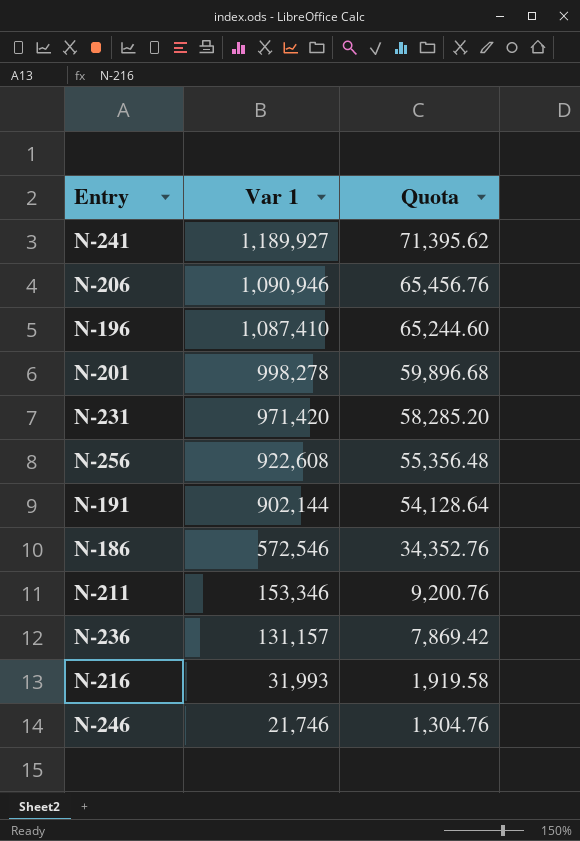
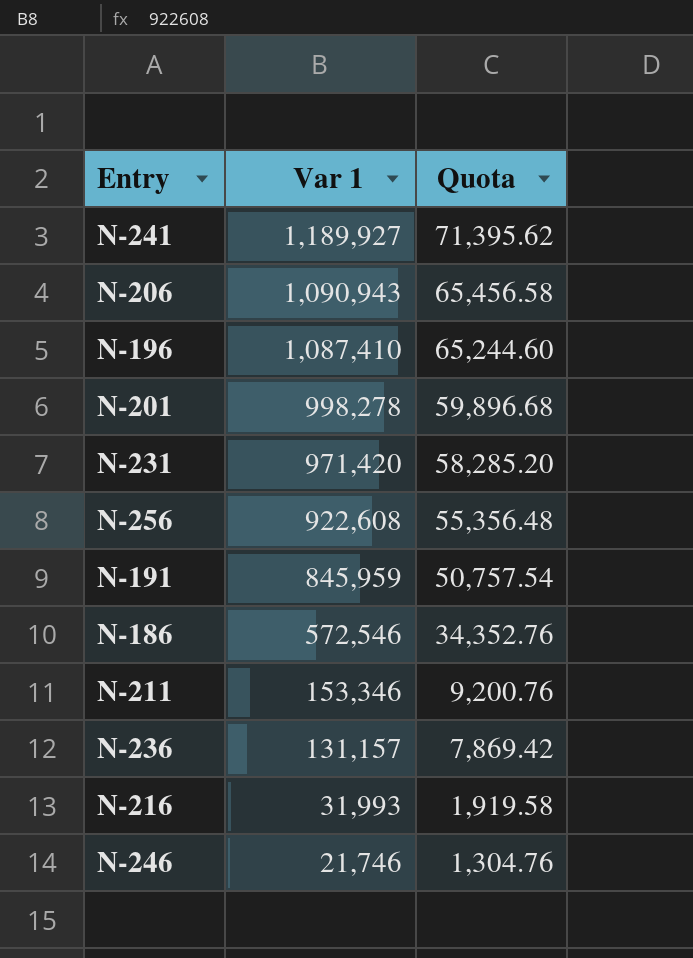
N-206 | Var 1: 1,090,946 -> 1,090,943
N-206 | Quota: 65,456.76 -> 65,456.58
N-191 | Var 1: 902,144 -> 845,959
N-191 | Quota: 54,128.64 -> 50,757.54

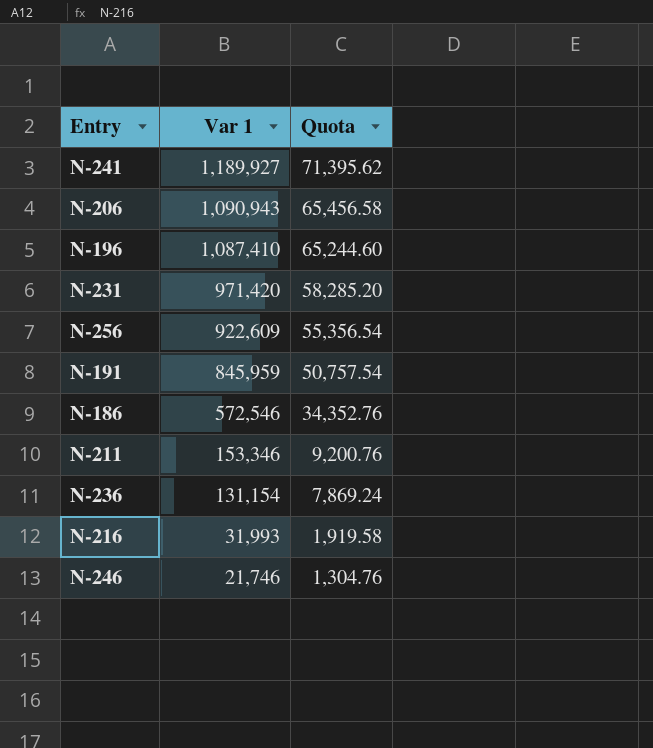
row N-201: 998,278 | 59,896.68 -> none
N-256 | Var 1: 922,608 -> 922,609
N-256 | Quota: 55,356.48 -> 55,356.54
N-236 | Var 1: 131,157 -> 131,154
N-236 | Quota: 7,869.42 -> 7,869.24

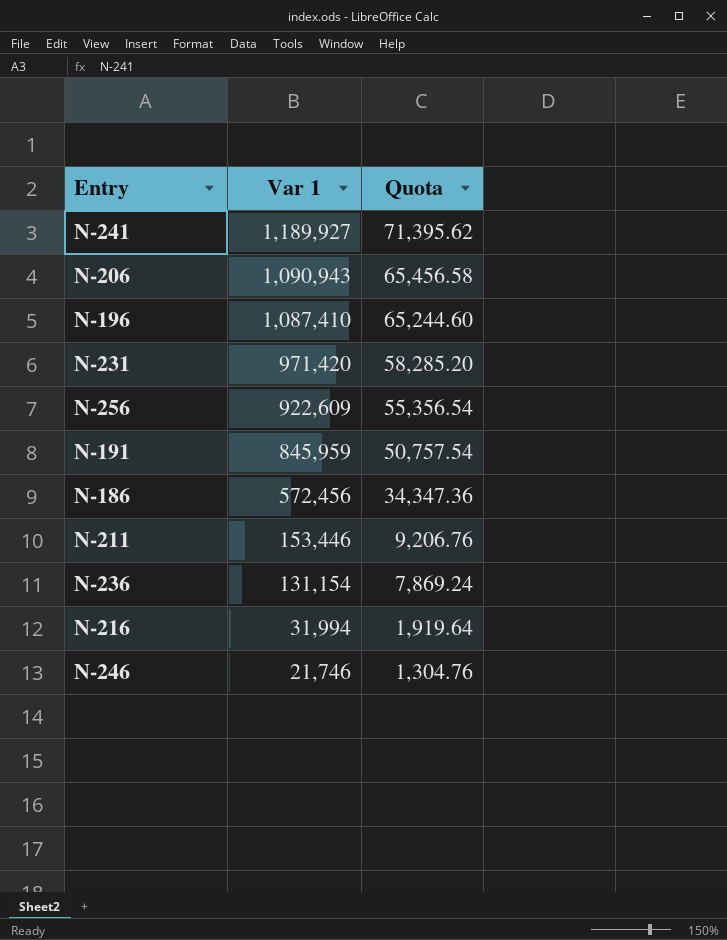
N-186 | Var 1: 572,546 -> 572,456
N-186 | Quota: 34,352.76 -> 34,347.36
N-211 | Var 1: 153,346 -> 153,446
N-211 | Quota: 9,200.76 -> 9,206.76
N-216 | Var 1: 31,993 -> 31,994
N-216 | Quota: 1,919.58 -> 1,919.64

